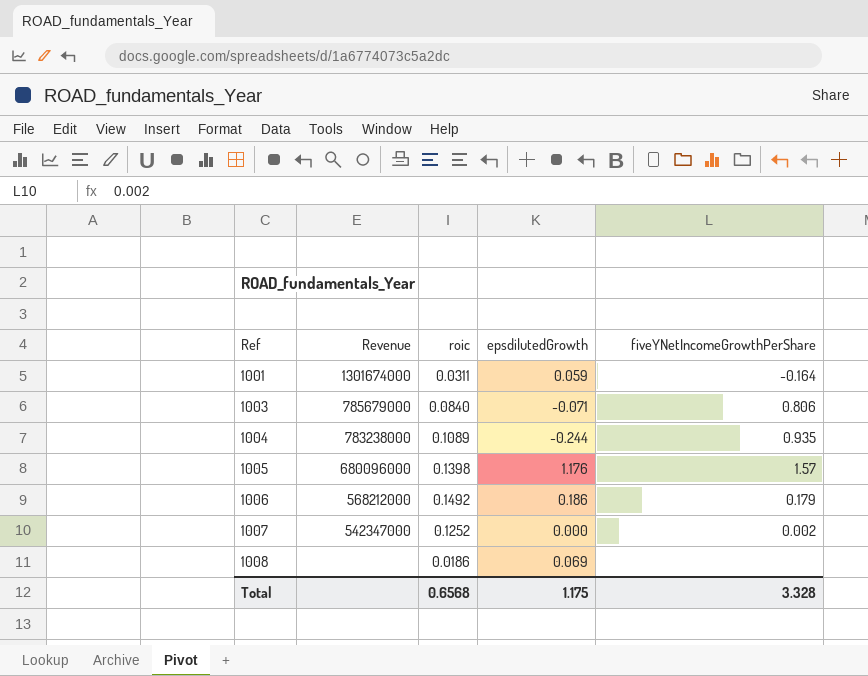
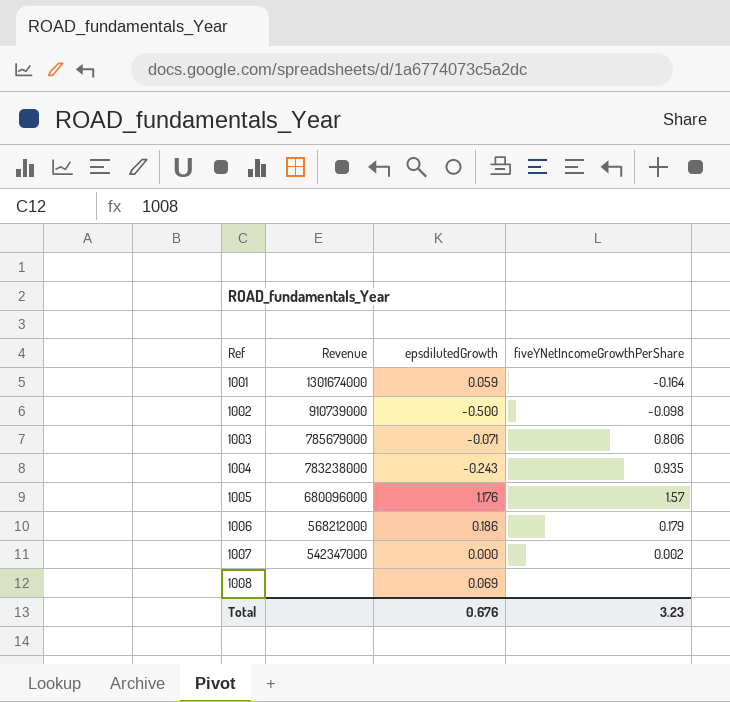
column roic | position: 3 -> none
row 1002: none -> 910739000 | -0.500 | -0.098
1004 | epsdilutedGrowth: -0.244 -> -0.243
Total | epsdilutedGrowth: 1.175 -> 0.676
Total | fiveYNetIncomeGrowthPerShare: 3.328 -> 3.23

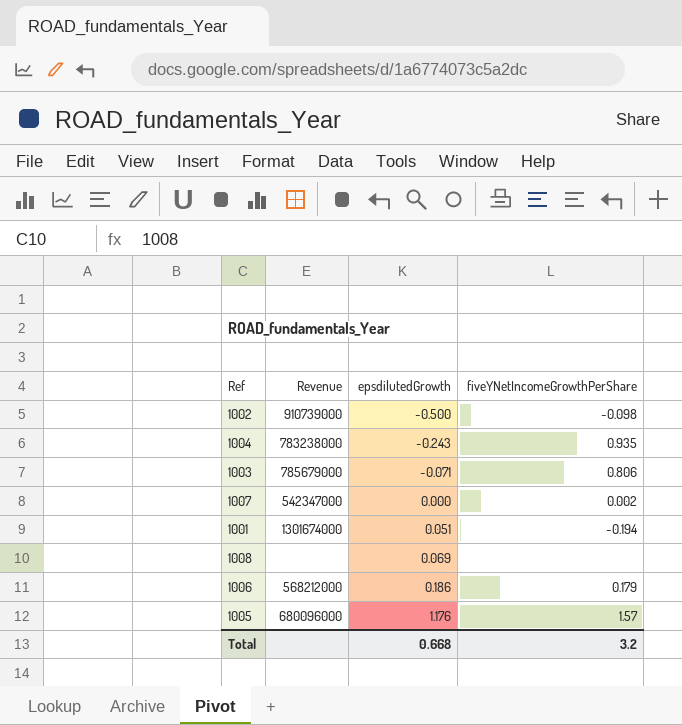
row order: Ref ascending -> epsdilutedGrowth ascending
1001 | epsdilutedGrowth: 0.059 -> 0.051
1001 | fiveYNetIncomeGrowthPerShare: -0.164 -> -0.194
Total | epsdilutedGrowth: 0.676 -> 0.668
Total | fiveYNetIncomeGrowthPerShare: 3.23 -> 3.2

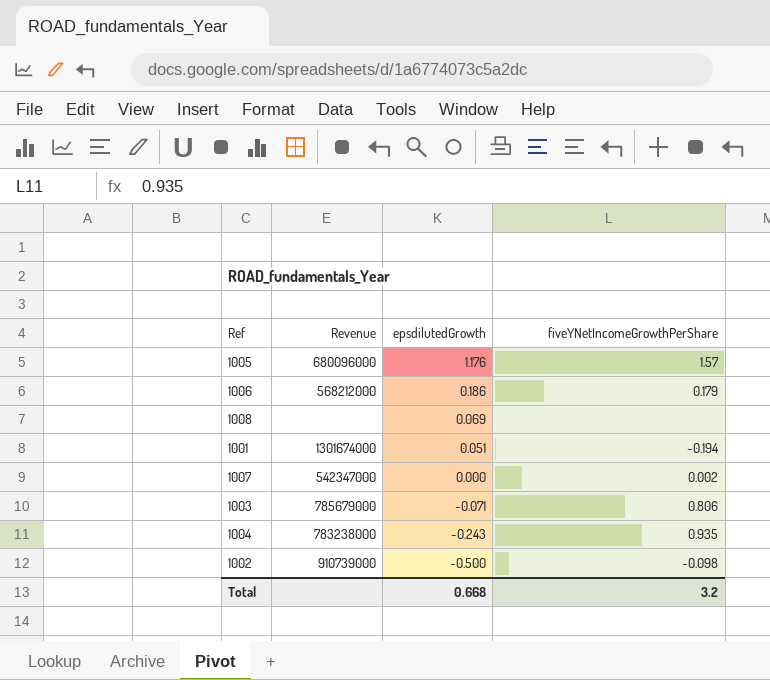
row order: epsdilutedGrowth ascending -> epsdilutedGrowth descending

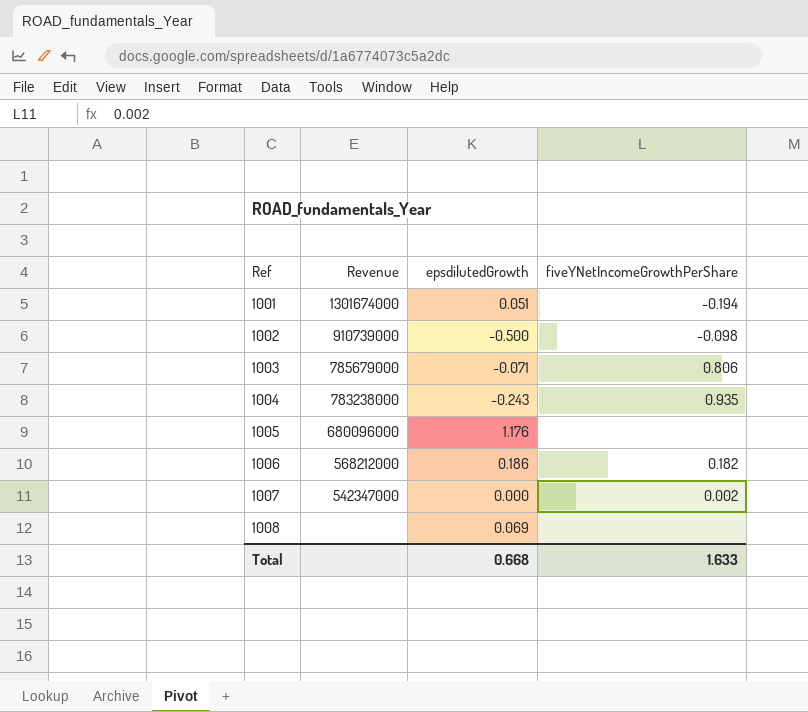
row order: epsdilutedGrowth descending -> Ref ascending
1005 | fiveYNetIncomeGrowthPerShare: 1.57 -> none
1006 | fiveYNetIncomeGrowthPerShare: 0.179 -> 0.182
Total | fiveYNetIncomeGrowthPerShare: 3.2 -> 1.633

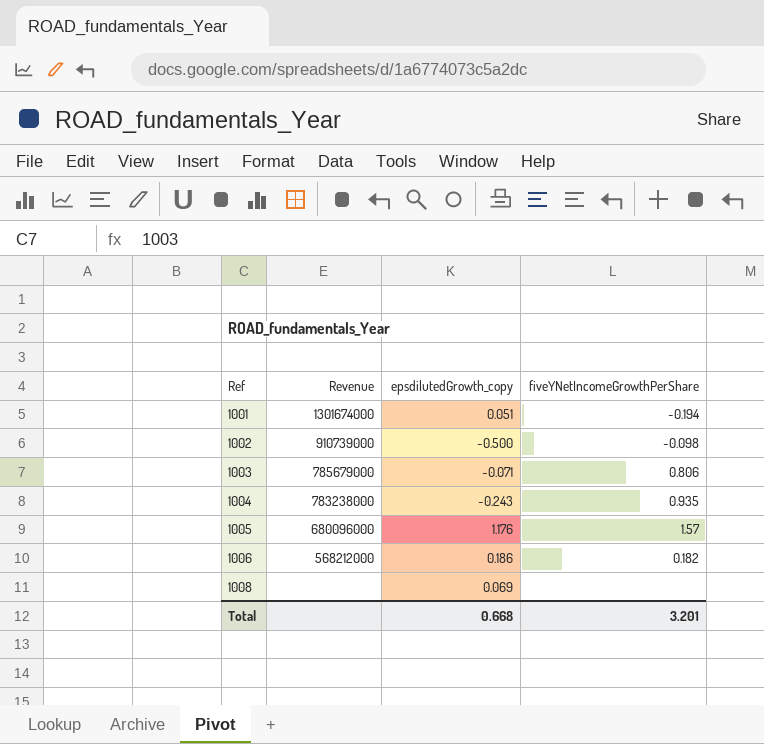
column name: epsdilutedGrowth -> epsdilutedGrowth_copy
row 1007: 542347000 | 0.000 | 0.002 -> none
1005 | fiveYNetIncomeGrowthPerShare: none -> 1.57
Total | fiveYNetIncomeGrowthPerShare: 1.633 -> 3.201

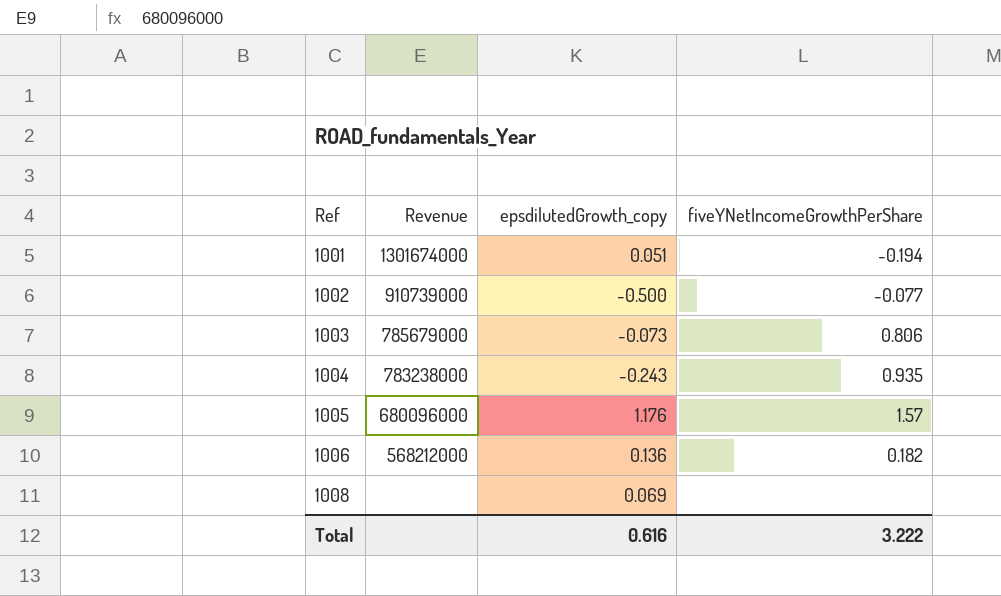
1002 | fiveYNetIncomeGrowthPerShare: -0.098 -> -0.077
1003 | epsdilutedGrowth_copy: -0.071 -> -0.073
1006 | epsdilutedGrowth_copy: 0.186 -> 0.136
Total | epsdilutedGrowth_copy: 0.668 -> 0.616
Total | fiveYNetIncomeGrowthPerShare: 3.201 -> 3.222

